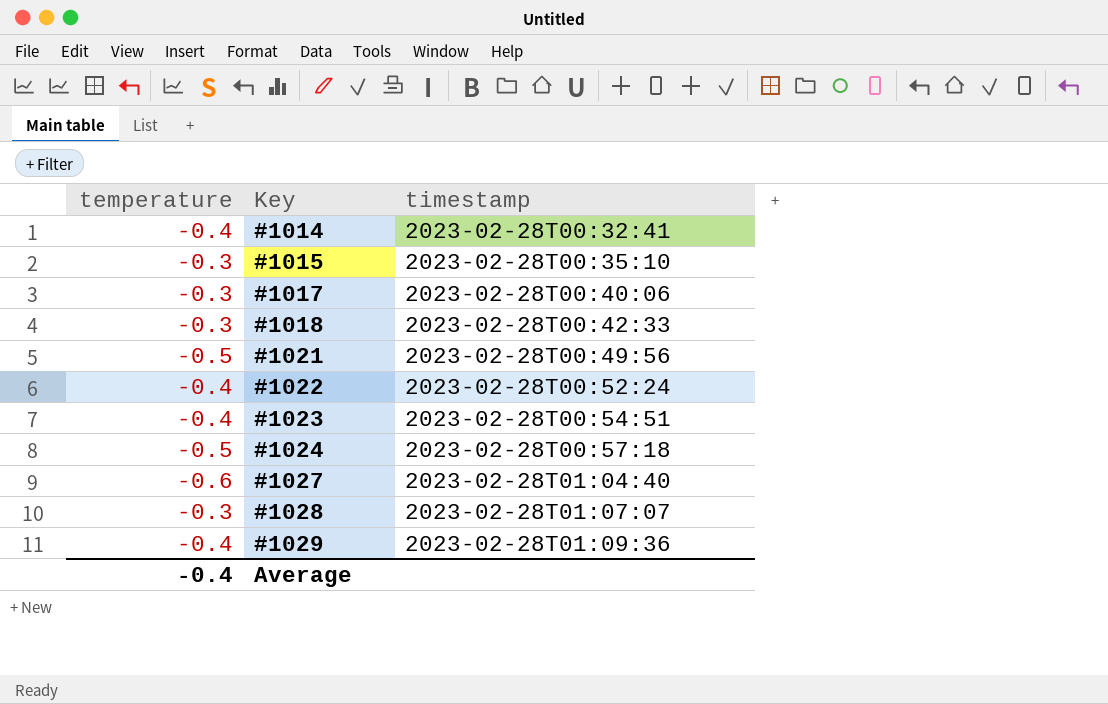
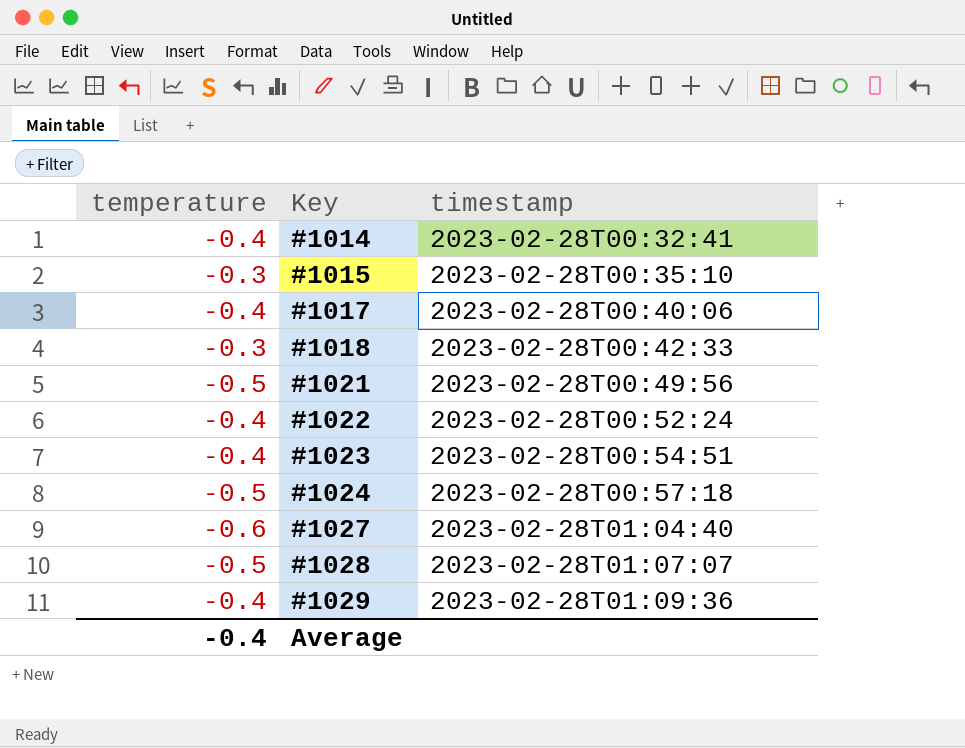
#1017 | temperature: -0.3 -> -0.4
#1028 | temperature: -0.3 -> -0.5

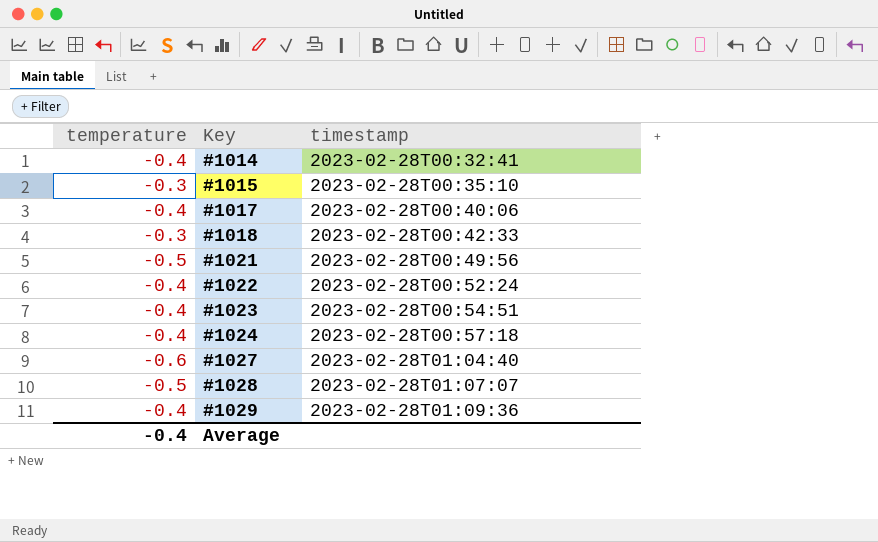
#1024 | temperature: -0.5 -> -0.4

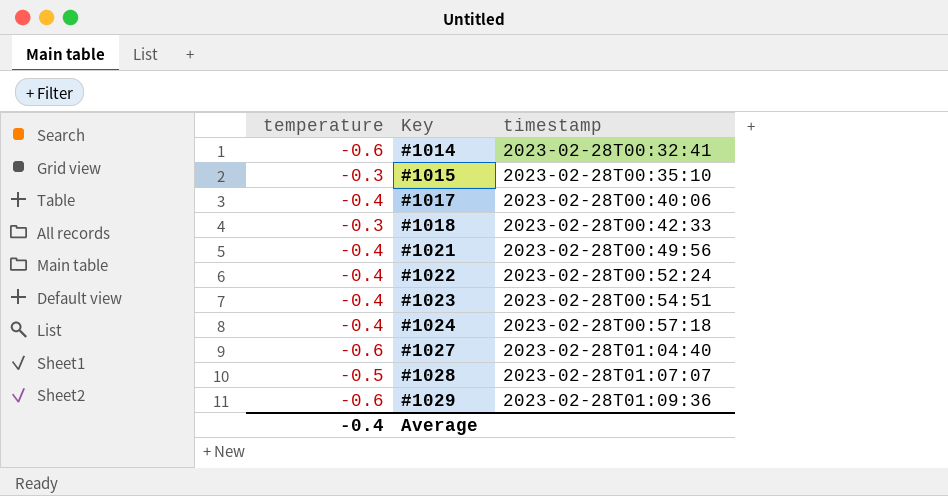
#1014 | temperature: -0.4 -> -0.6
#1021 | temperature: -0.5 -> -0.4
#1029 | temperature: -0.4 -> -0.6

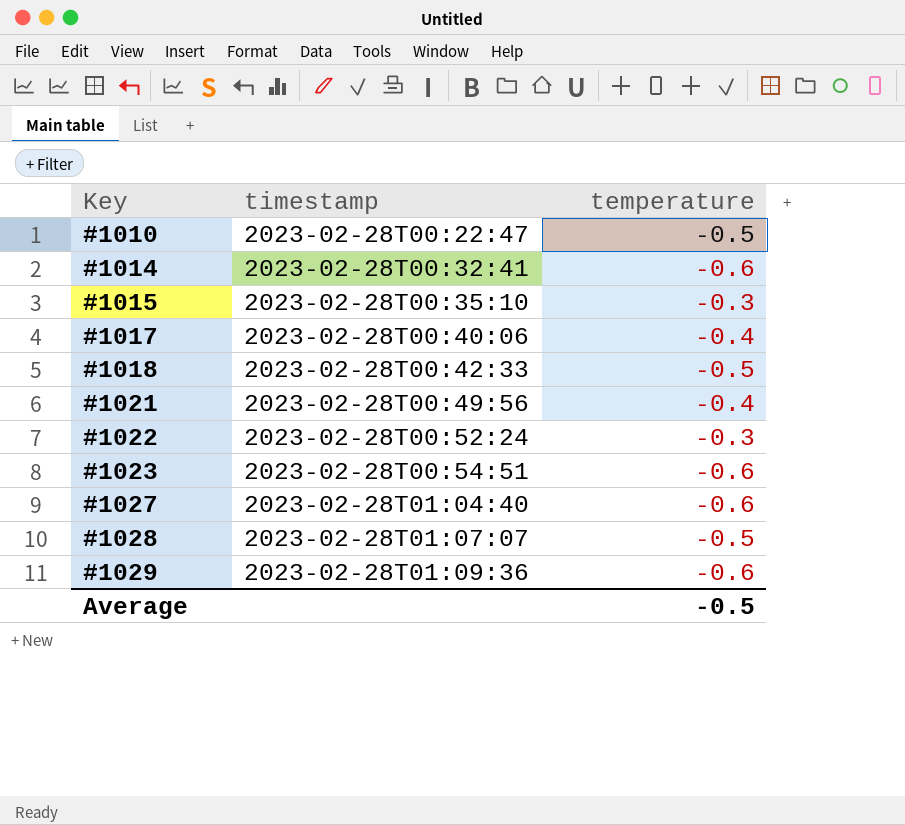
column temperature | position: 1 -> 3
row #1024: -0.4 | 2023-02-28T00:57:18 -> none
row #1010: none -> 2023-02-28T00:22:47 | -0.5
#1018 | temperature: -0.3 -> -0.5
#1022 | temperature: -0.4 -> -0.3
#1023 | temperature: -0.4 -> -0.6
Average | temperature: -0.4 -> -0.5

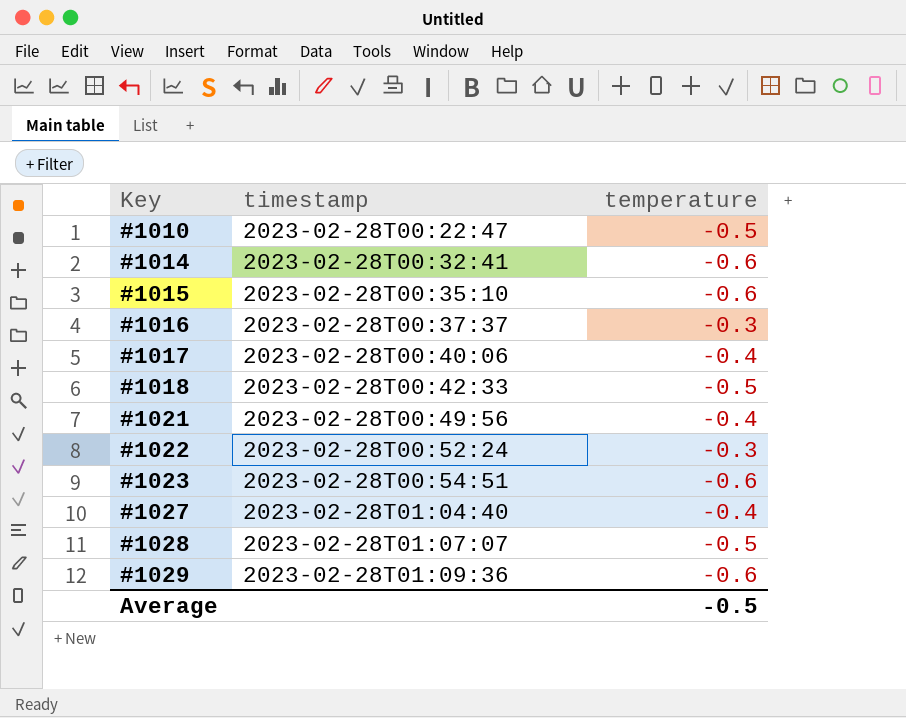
#1015 | temperature: -0.3 -> -0.6
row #1016: none -> 2023-02-28T00:37:37 | -0.3
#1027 | temperature: -0.6 -> -0.4

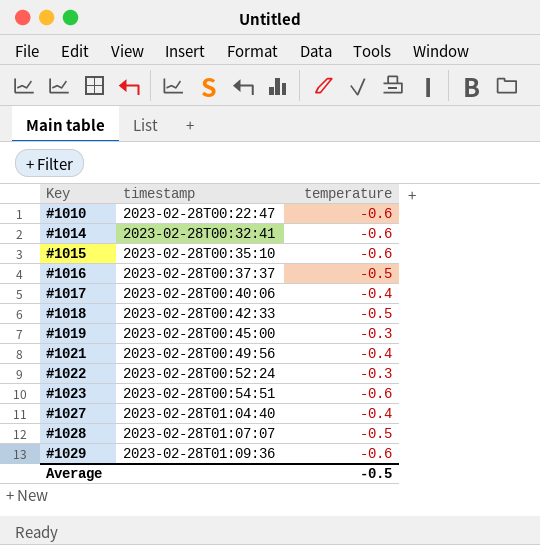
#1010 | temperature: -0.5 -> -0.6
#1016 | temperature: -0.3 -> -0.5
row #1019: none -> 2023-02-28T00:45:00 | -0.3

